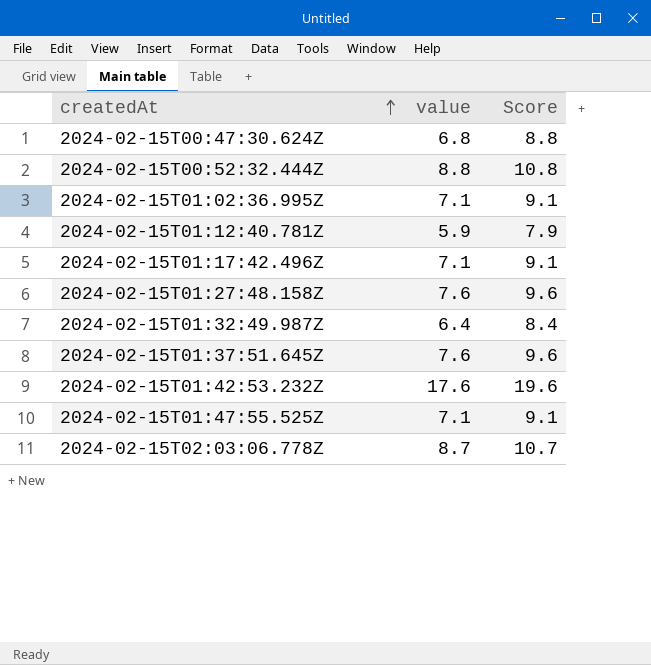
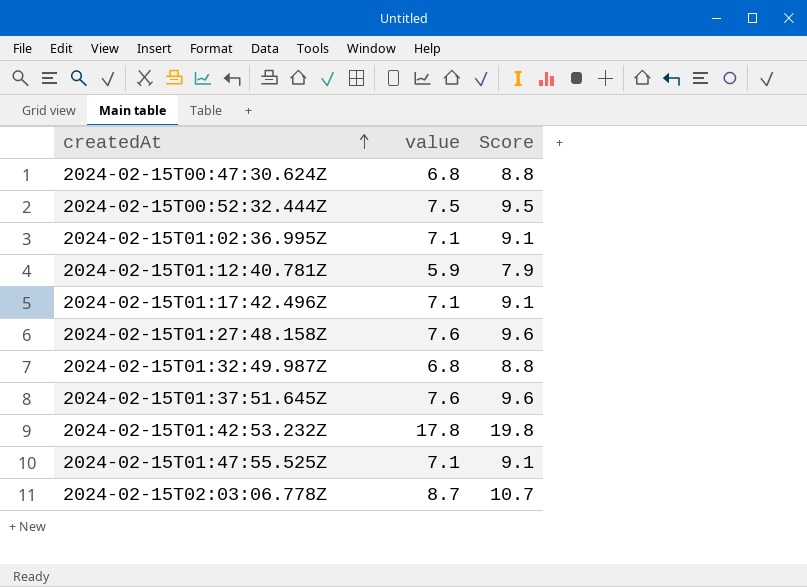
2024-02-15T00:52:32.444Z | value: 8.8 -> 7.5
2024-02-15T00:52:32.444Z | Score: 10.8 -> 9.5
2024-02-15T01:32:49.987Z | value: 6.4 -> 6.8
2024-02-15T01:32:49.987Z | Score: 8.4 -> 8.8
2024-02-15T01:42:53.232Z | value: 17.6 -> 17.8
2024-02-15T01:42:53.232Z | Score: 19.6 -> 19.8

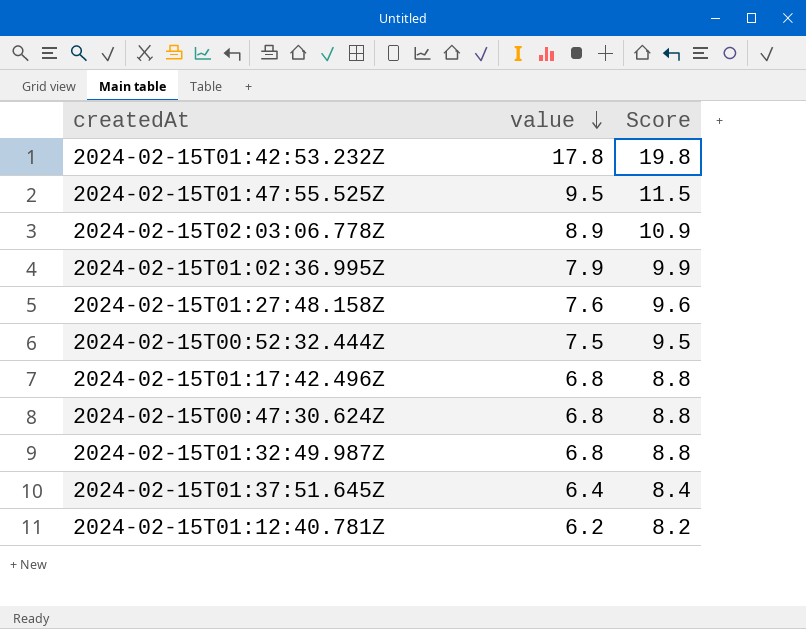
row order: createdAt ascending -> value descending
2024-02-15T01:47:55.525Z | value: 7.1 -> 9.5
2024-02-15T01:47:55.525Z | Score: 9.1 -> 11.5
2024-02-15T02:03:06.778Z | value: 8.7 -> 8.9
2024-02-15T02:03:06.778Z | Score: 10.7 -> 10.9
2024-02-15T01:02:36.995Z | value: 7.1 -> 7.9
2024-02-15T01:02:36.995Z | Score: 9.1 -> 9.9
2024-02-15T01:17:42.496Z | value: 7.1 -> 6.8
2024-02-15T01:17:42.496Z | Score: 9.1 -> 8.8
2024-02-15T01:37:51.645Z | value: 7.6 -> 6.4
2024-02-15T01:37:51.645Z | Score: 9.6 -> 8.4
2024-02-15T01:12:40.781Z | value: 5.9 -> 6.2
2024-02-15T01:12:40.781Z | Score: 7.9 -> 8.2

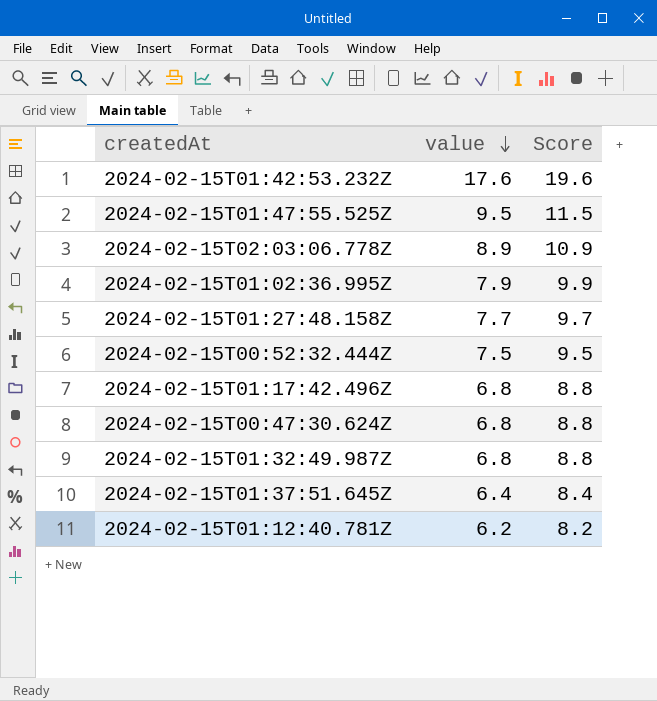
2024-02-15T01:42:53.232Z | value: 17.8 -> 17.6
2024-02-15T01:42:53.232Z | Score: 19.8 -> 19.6
2024-02-15T01:27:48.158Z | value: 7.6 -> 7.7
2024-02-15T01:27:48.158Z | Score: 9.6 -> 9.7

